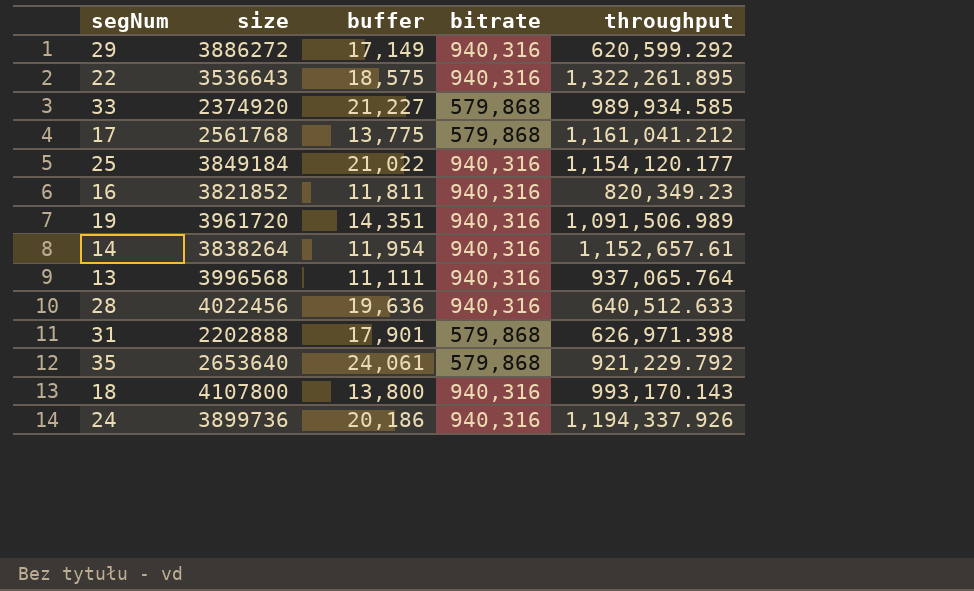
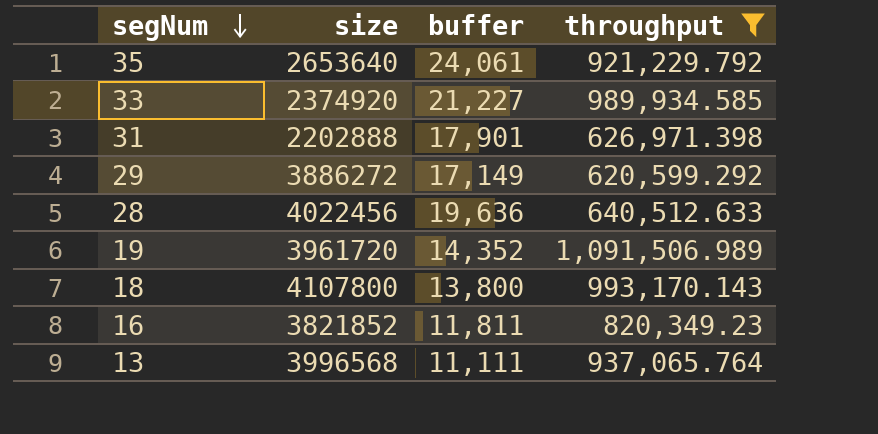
filter: none -> throughput <= 1,091,506.989
row order: none -> segNum descending
column bitrate | position: 4 -> none
19 | buffer: 14,351 -> 14,352

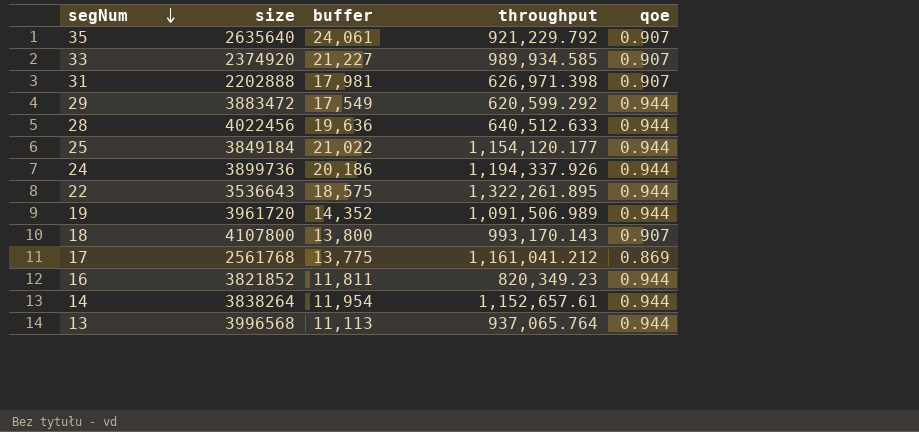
filter: throughput <= 1,091,506.989 -> none
column qoe | position: none -> 5
35 | size: 2653640 -> 2635640
31 | buffer: 17,901 -> 17,981
29 | size: 3886272 -> 3883472
29 | buffer: 17,149 -> 17,549
13 | buffer: 11,111 -> 11,113

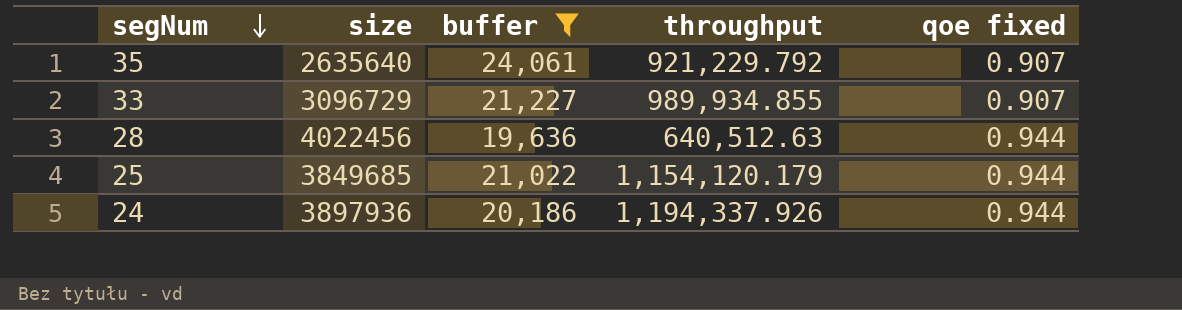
filter: none -> buffer >= 19,636
column name: qoe -> qoe fixed
33 | size: 2374920 -> 3096729
33 | throughput: 989,934.585 -> 989,934.855
28 | throughput: 640,512.633 -> 640,512.63
25 | size: 3849184 -> 3849685
25 | throughput: 1,154,120.177 -> 1,154,120.179
24 | size: 3899736 -> 3897936

